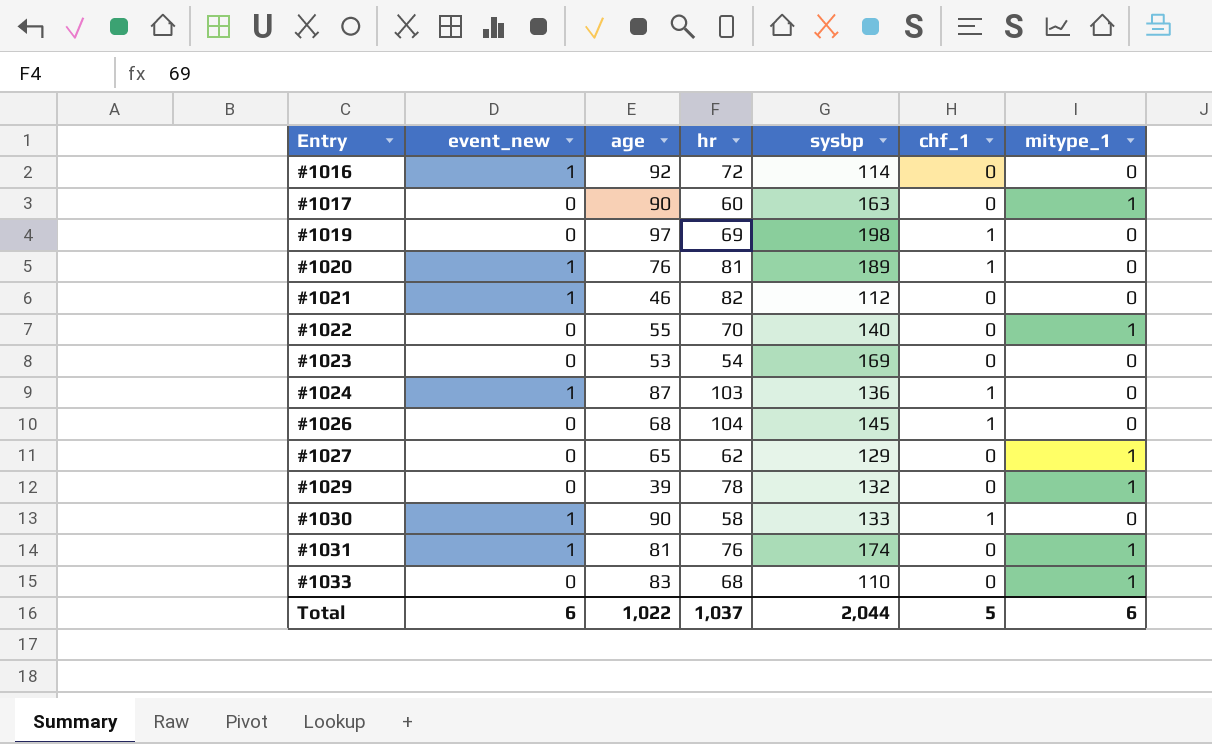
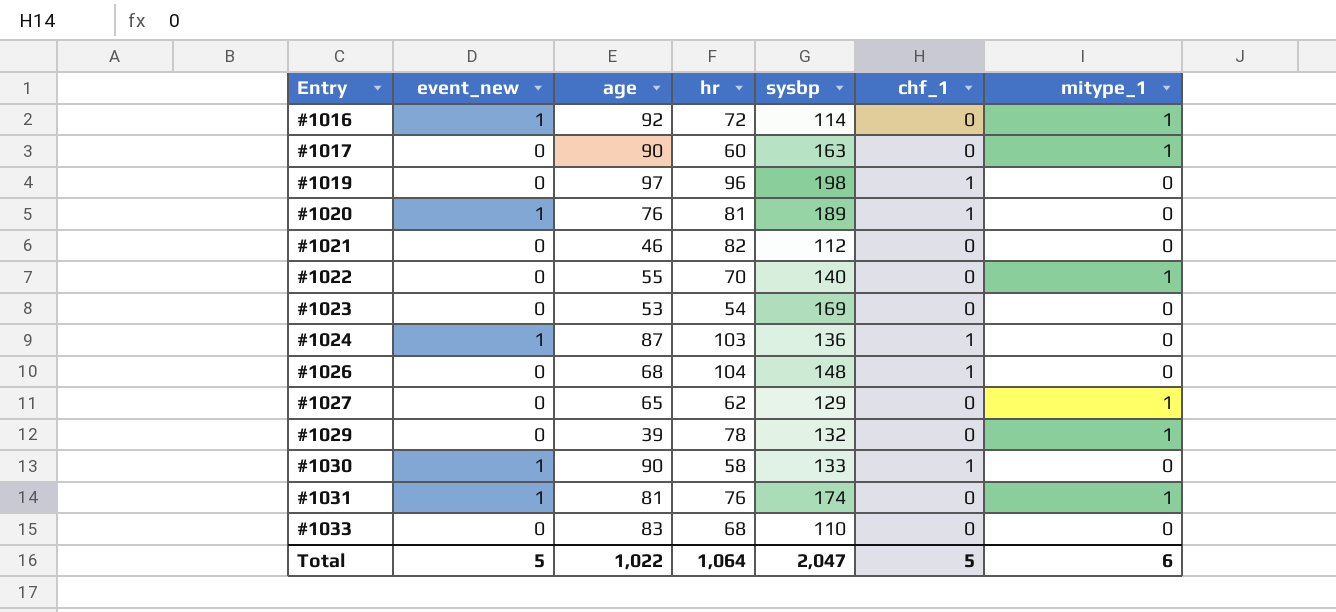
#1016 | mitype_1: 0 -> 1
#1019 | hr: 69 -> 96
#1021 | event_new: 1 -> 0
#1026 | sysbp: 145 -> 148
#1033 | mitype_1: 1 -> 0
Total | event_new: 6 -> 5
Total | hr: 1,037 -> 1,064
Total | sysbp: 2,044 -> 2,047

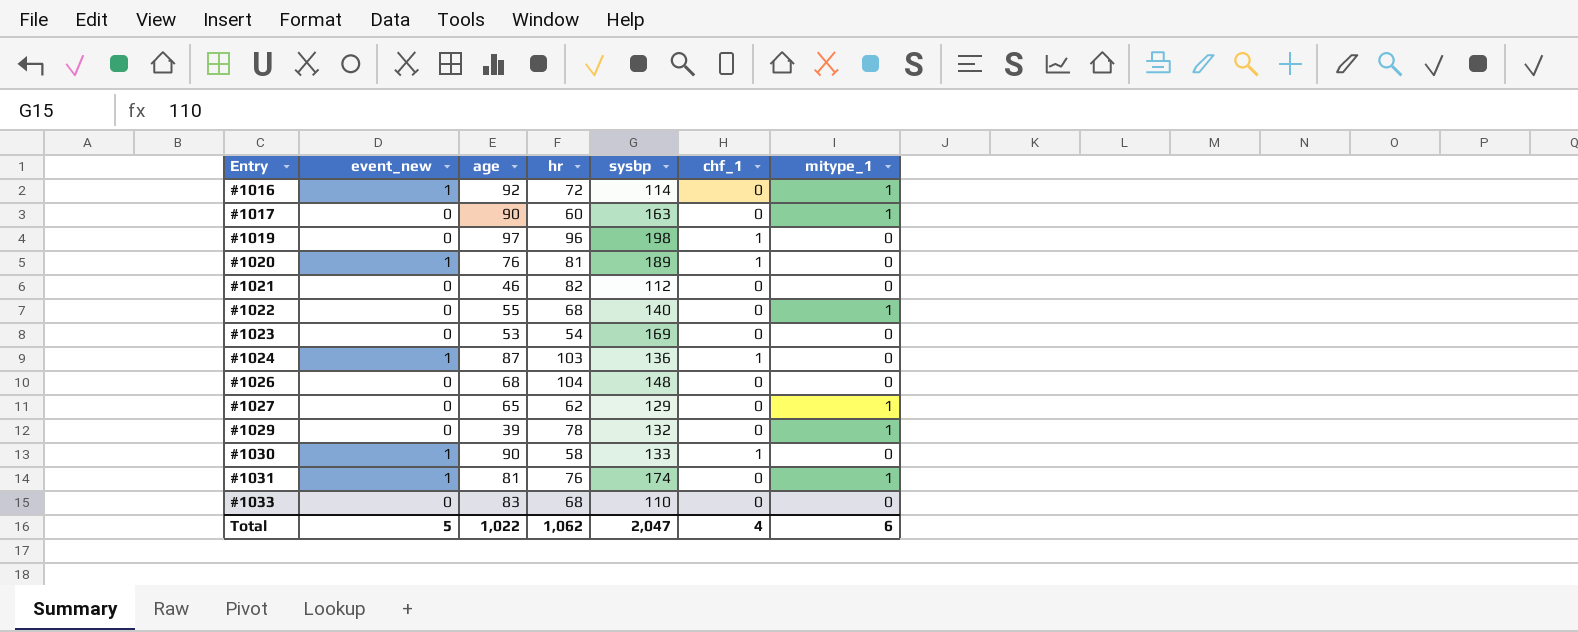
#1022 | hr: 70 -> 68
#1026 | chf_1: 1 -> 0
Total | hr: 1,064 -> 1,062
Total | chf_1: 5 -> 4

